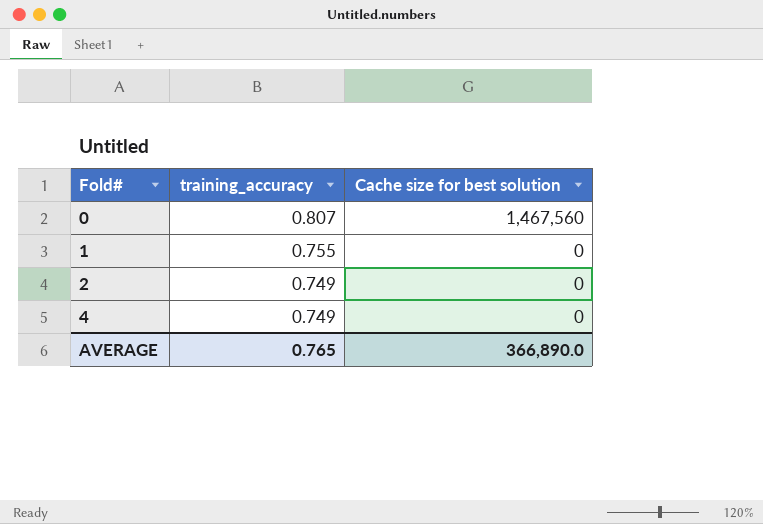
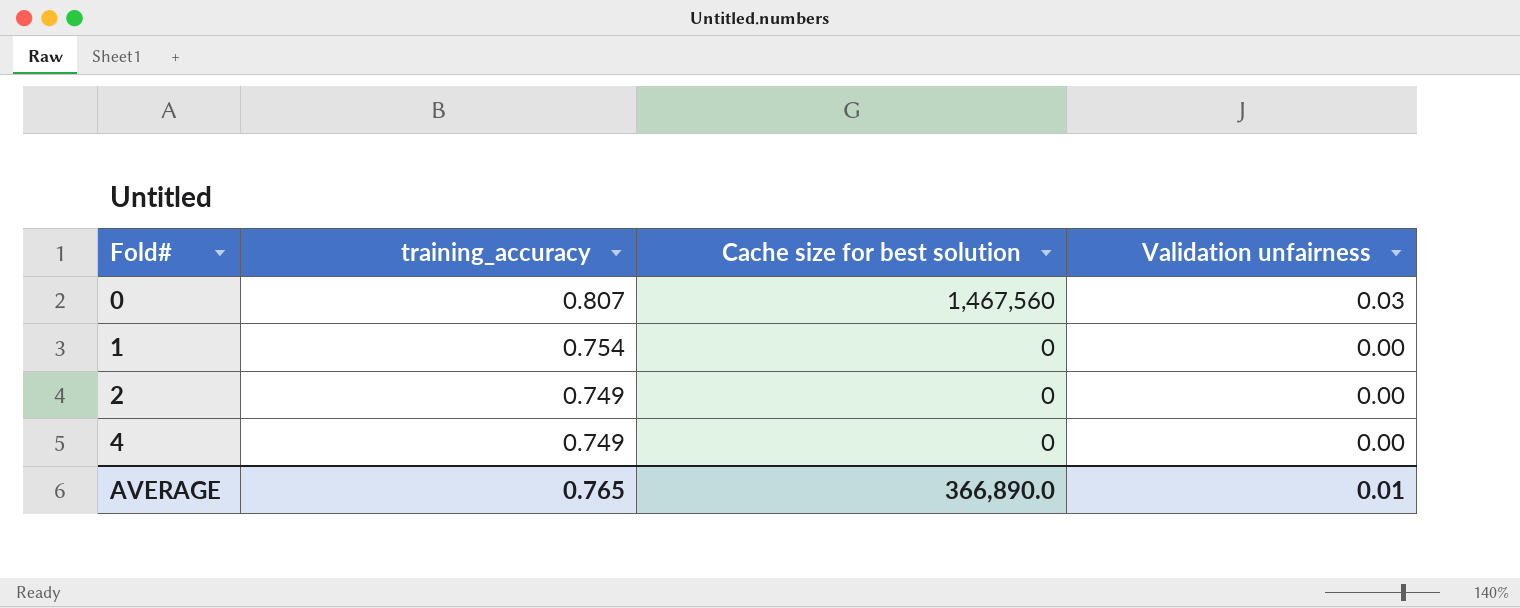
column Validation unfairness | position: none -> 4
1 | training_accuracy: 0.755 -> 0.754

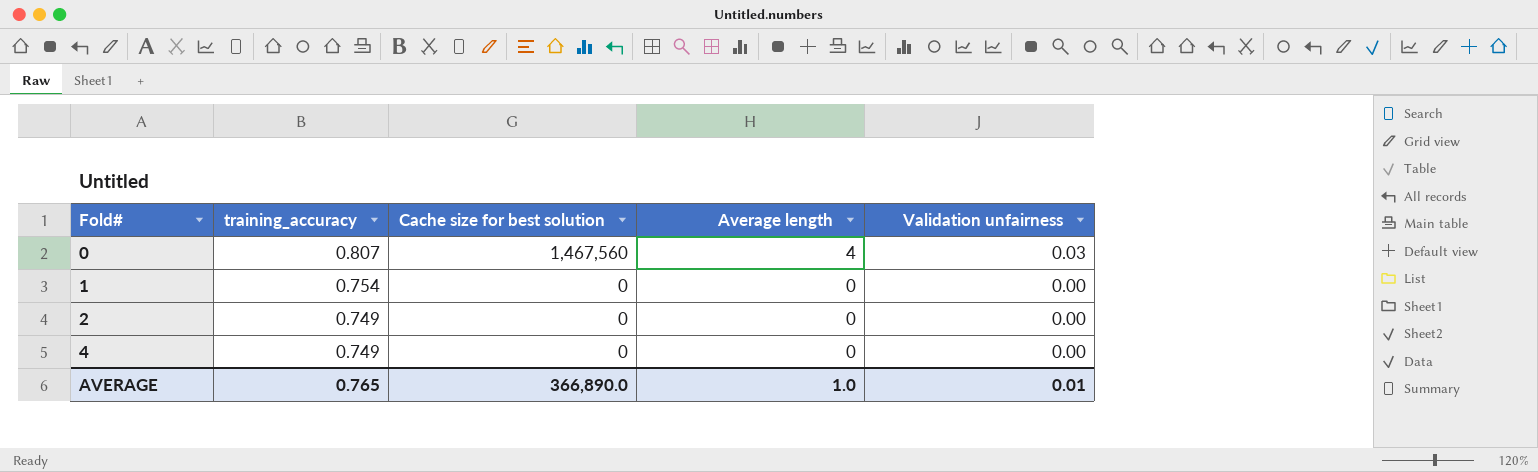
column Average length | position: none -> 4

